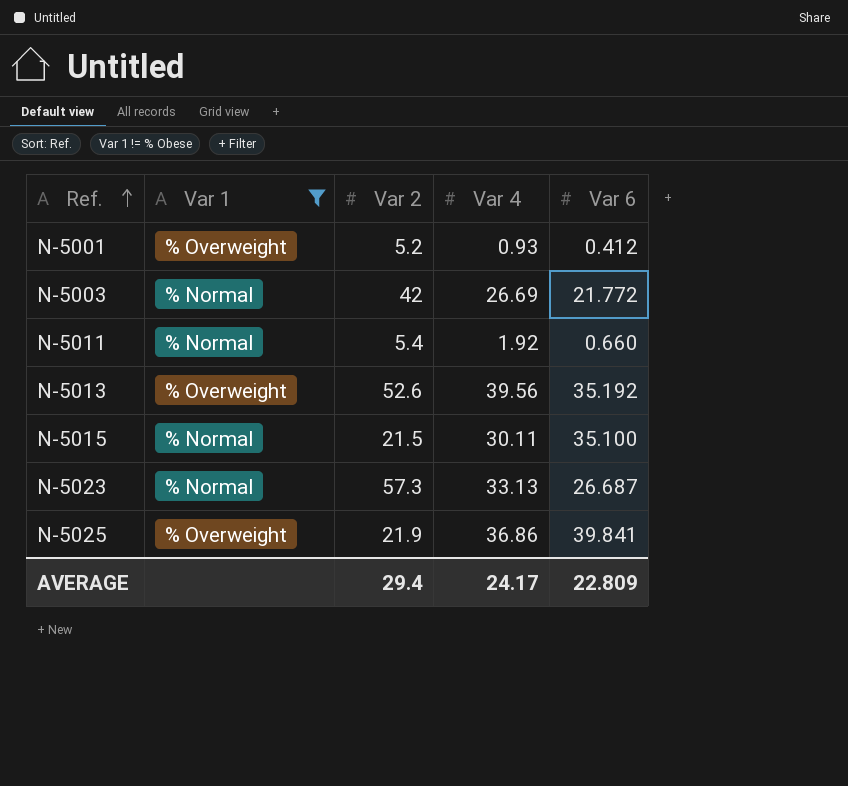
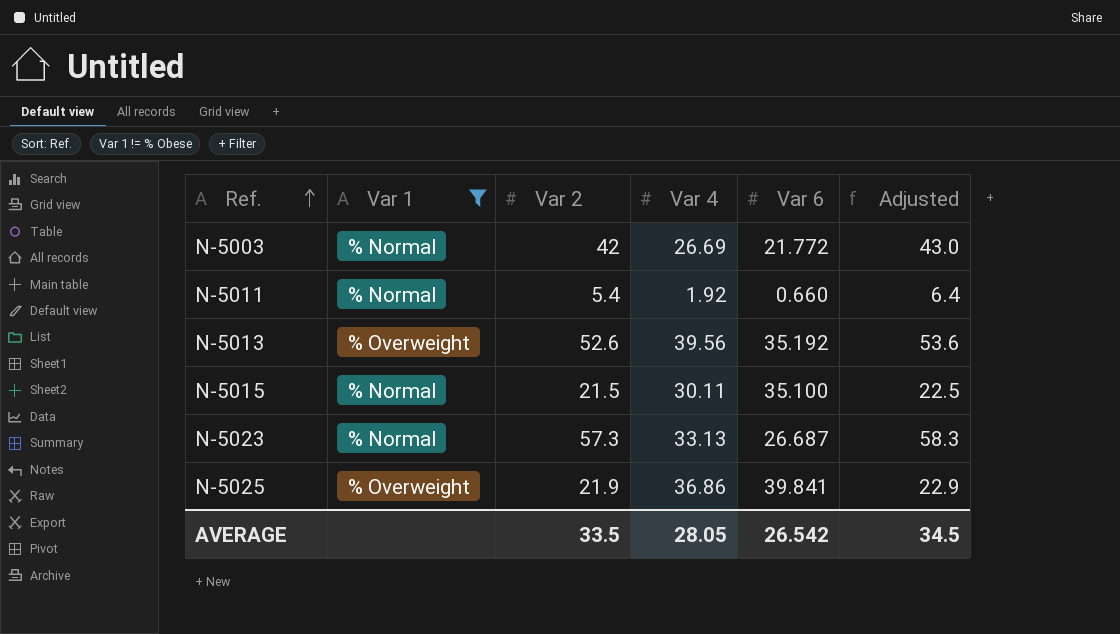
column Adjusted | formula: none -> [Var 2] + 1
row N-5001: % Overweight | 5.2 | 0.93 | 0.412 -> none
AVERAGE | Var 2: 29.4 -> 33.5
AVERAGE | Var 4: 24.17 -> 28.05
AVERAGE | Var 6: 22.809 -> 26.542

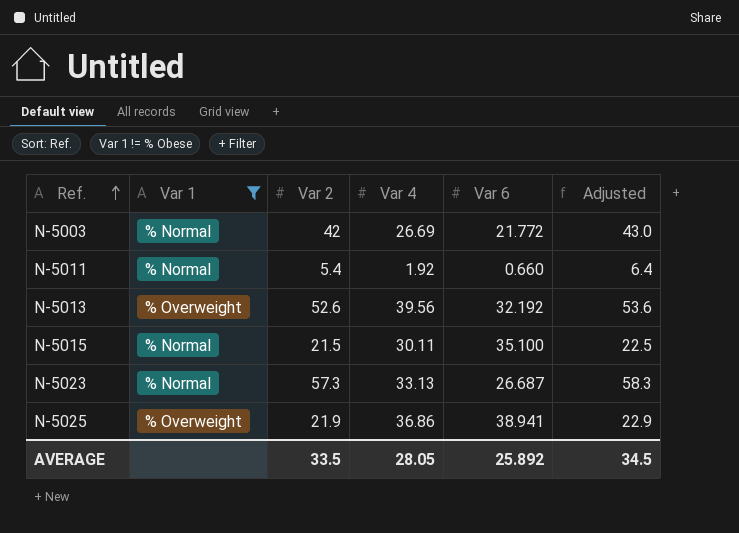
N-5013 | Var 6: 35.192 -> 32.192
N-5025 | Var 6: 39.841 -> 38.941
AVERAGE | Var 6: 26.542 -> 25.892

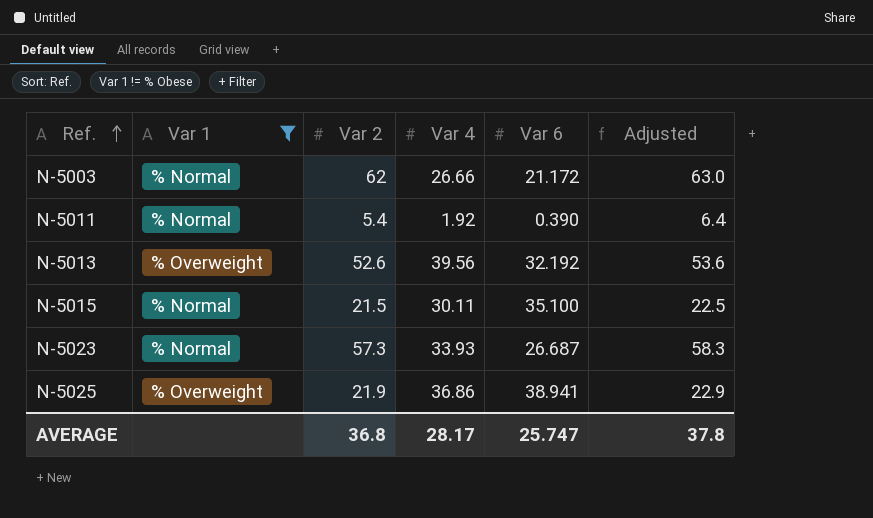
N-5003 | Var 2: 42 -> 62
N-5003 | Var 4: 26.69 -> 26.66
N-5003 | Var 6: 21.772 -> 21.172
N-5003 | Adjusted: 43.0 -> 63.0
N-5011 | Var 6: 0.660 -> 0.390
N-5023 | Var 4: 33.13 -> 33.93
AVERAGE | Var 2: 33.5 -> 36.8
AVERAGE | Var 4: 28.05 -> 28.17
AVERAGE | Var 6: 25.892 -> 25.747
AVERAGE | Adjusted: 34.5 -> 37.8

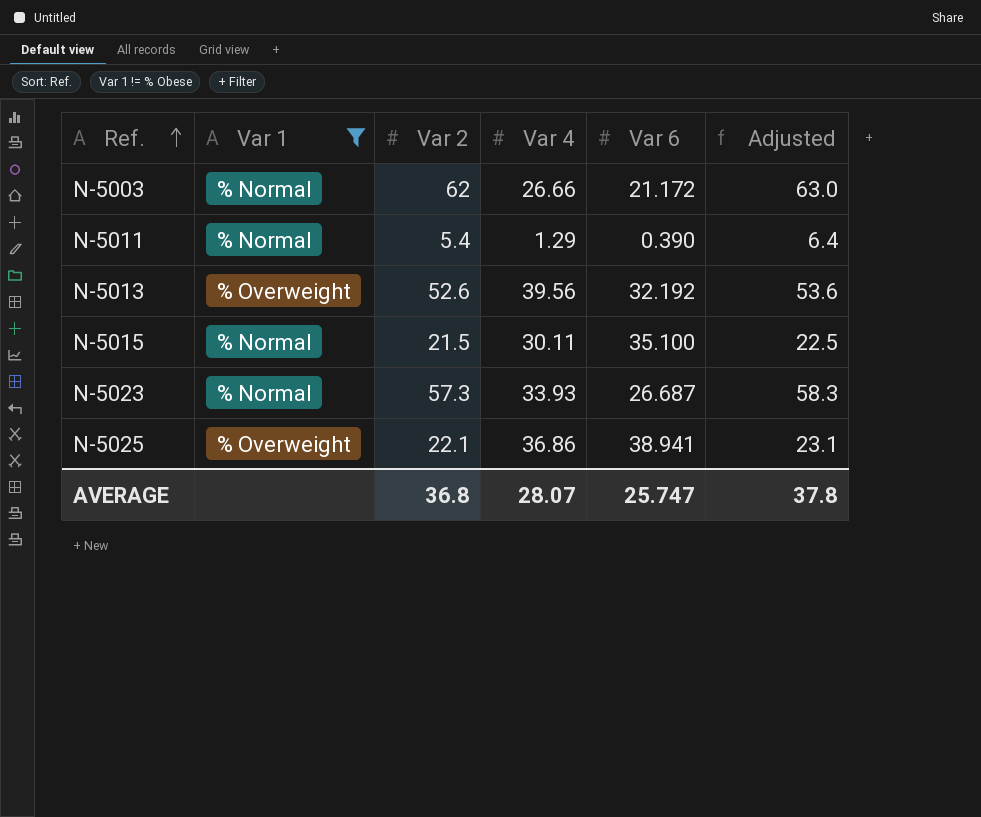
N-5011 | Var 4: 1.92 -> 1.29
N-5025 | Var 2: 21.9 -> 22.1
N-5025 | Adjusted: 22.9 -> 23.1
AVERAGE | Var 4: 28.17 -> 28.07

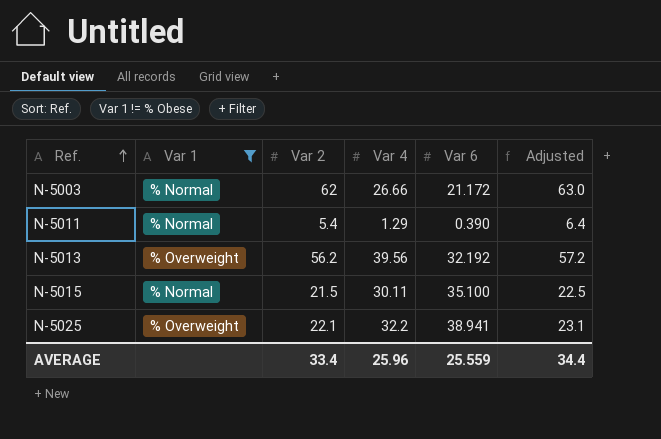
row N-5023: % Normal | 57.3 | 33.93 | 26.687 | 58.3 -> none
N-5013 | Var 2: 52.6 -> 56.2
N-5013 | Adjusted: 53.6 -> 57.2
N-5025 | Var 4: 36.86 -> 32.2
AVERAGE | Var 2: 36.8 -> 33.4
AVERAGE | Var 4: 28.07 -> 25.96
AVERAGE | Var 6: 25.747 -> 25.559
AVERAGE | Adjusted: 37.8 -> 34.4

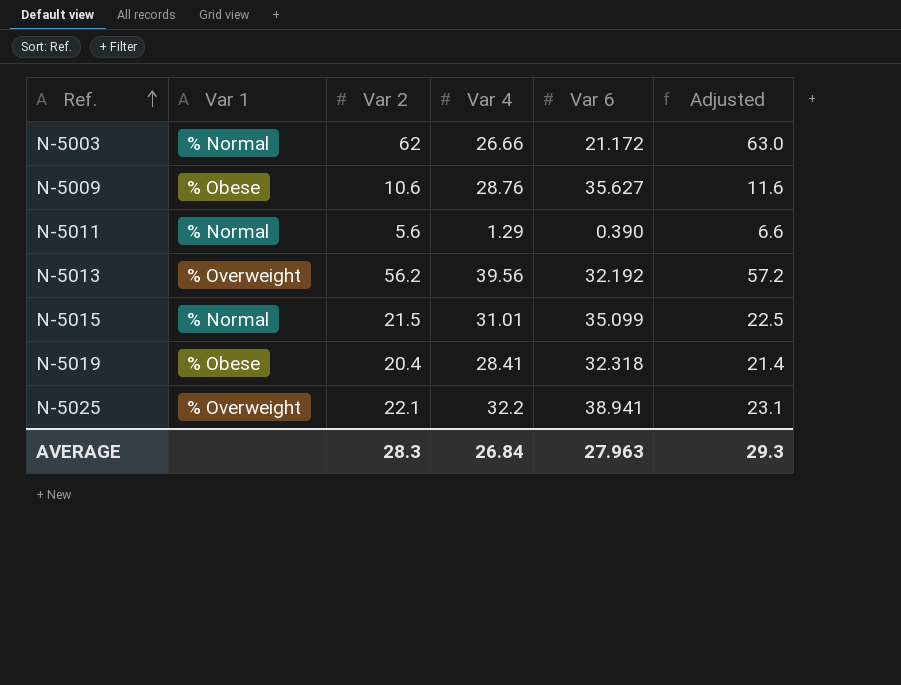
filter: Var 1 != % Obese -> none
N-5011 | Var 2: 5.4 -> 5.6
N-5011 | Adjusted: 6.4 -> 6.6
N-5015 | Var 4: 30.11 -> 31.01
N-5015 | Var 6: 35.100 -> 35.099
AVERAGE | Var 2: 33.4 -> 28.3
AVERAGE | Var 4: 25.96 -> 26.84
AVERAGE | Var 6: 25.559 -> 27.963
AVERAGE | Adjusted: 34.4 -> 29.3

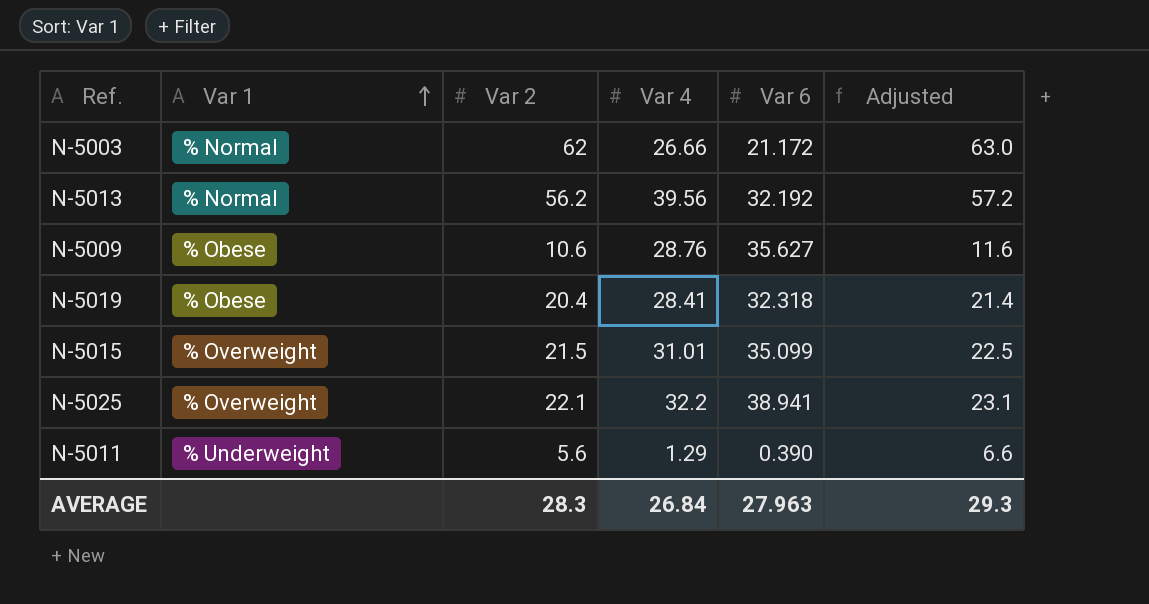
row order: Ref. ascending -> Var 1 ascending
N-5013 | Var 1: % Overweight -> % Normal
N-5015 | Var 1: % Normal -> % Overweight
N-5011 | Var 1: % Normal -> % Underweight

